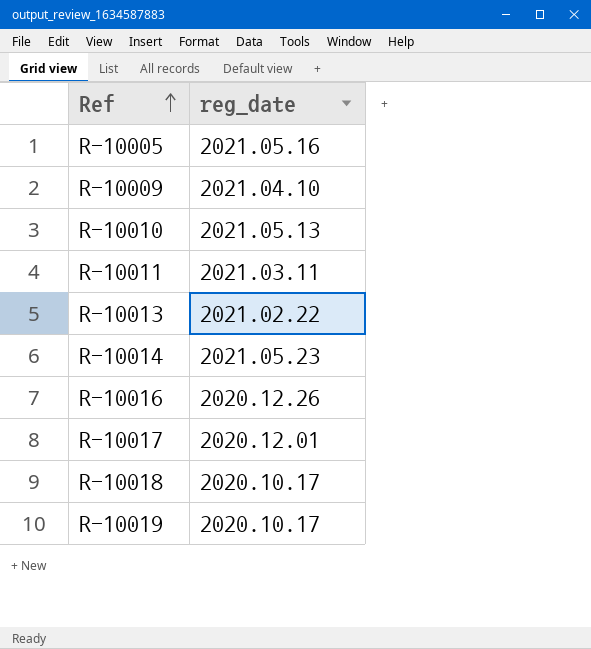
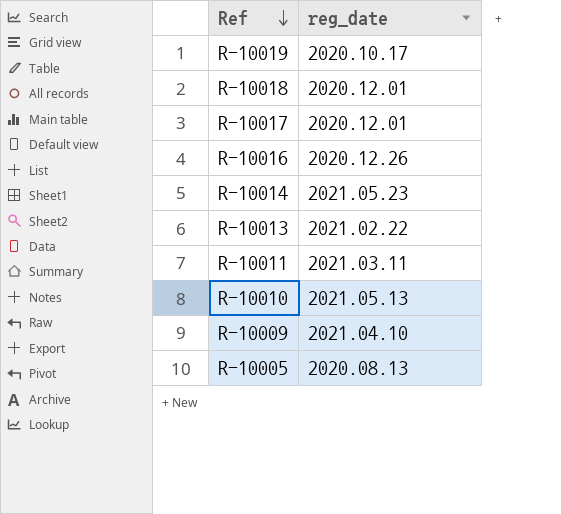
row order: Ref ascending -> Ref descending
R-10018 | reg_date: 2020.10.17 -> 2020.12.01
R-10005 | reg_date: 2021.05.16 -> 2020.08.13

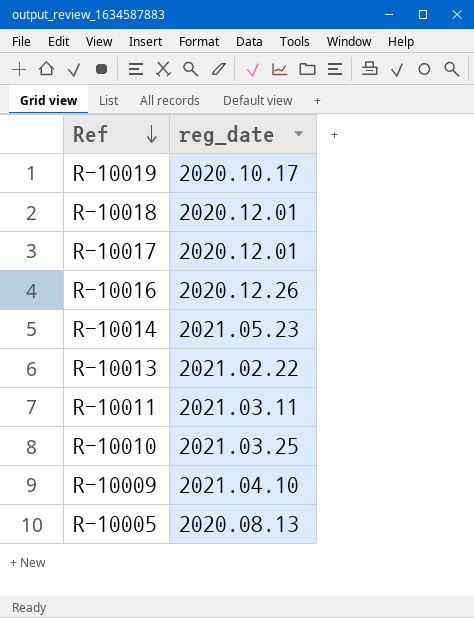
R-10010 | reg_date: 2021.05.13 -> 2021.03.25

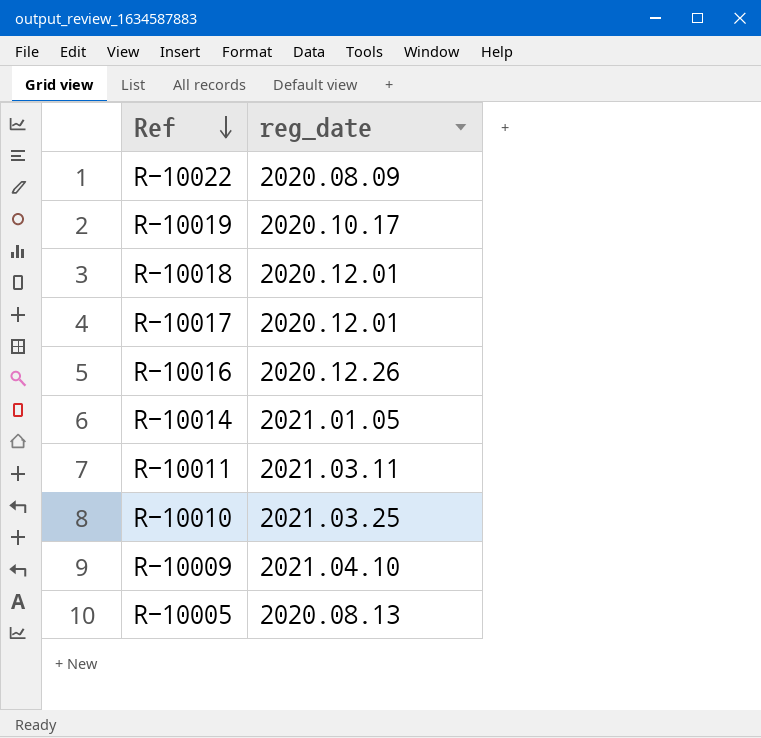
row R-10013: 2021.02.22 -> none
row R-10022: none -> 2020.08.09
R-10014 | reg_date: 2021.05.23 -> 2021.01.05

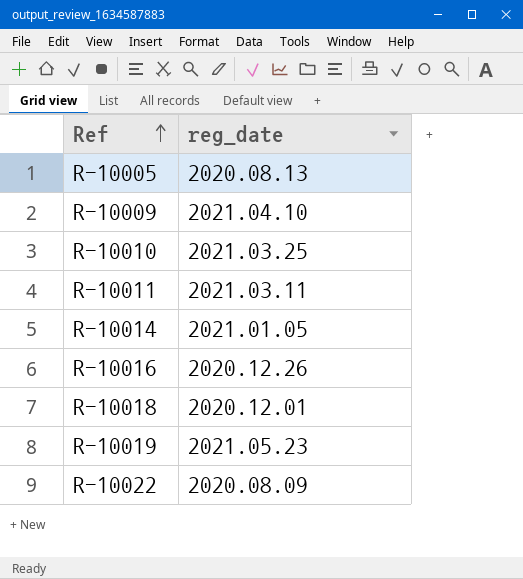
row order: Ref descending -> Ref ascending
row R-10017: 2020.12.01 -> none
R-10019 | reg_date: 2020.10.17 -> 2021.05.23

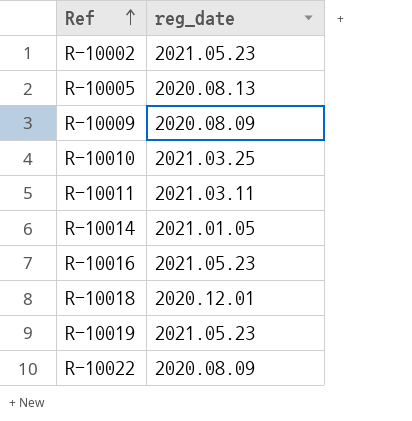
row R-10002: none -> 2021.05.23
R-10009 | reg_date: 2021.04.10 -> 2020.08.09
R-10016 | reg_date: 2020.12.26 -> 2021.05.23

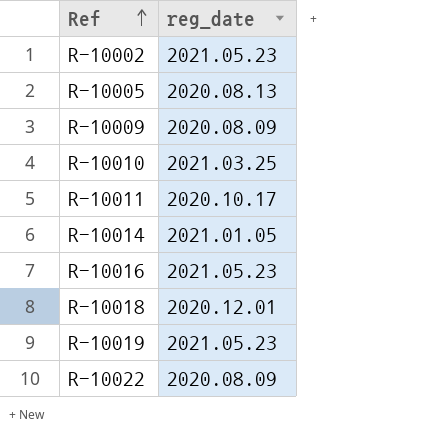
R-10011 | reg_date: 2021.03.11 -> 2020.10.17

